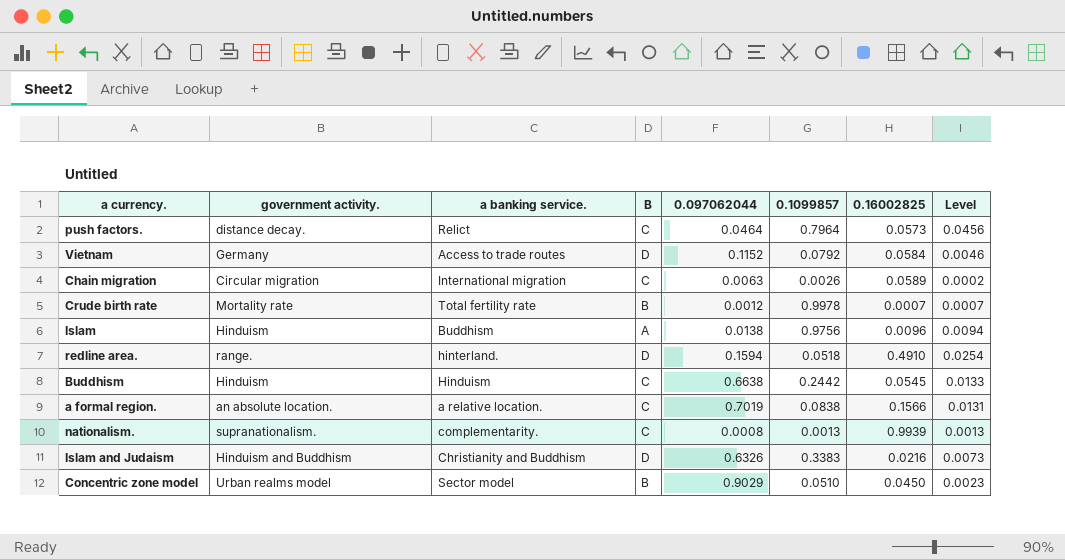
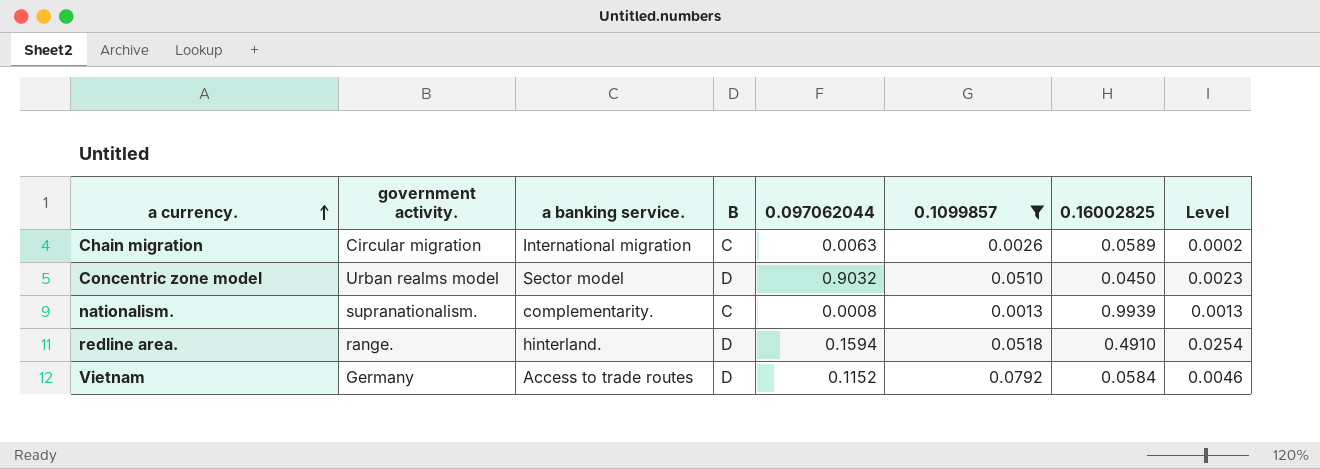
filter: none -> 0.1099857 <= 0.0792
row order: none -> a currency. ascending
Concentric zone model | B: B -> D
Concentric zone model | 0.097062044: 0.9029 -> 0.9032

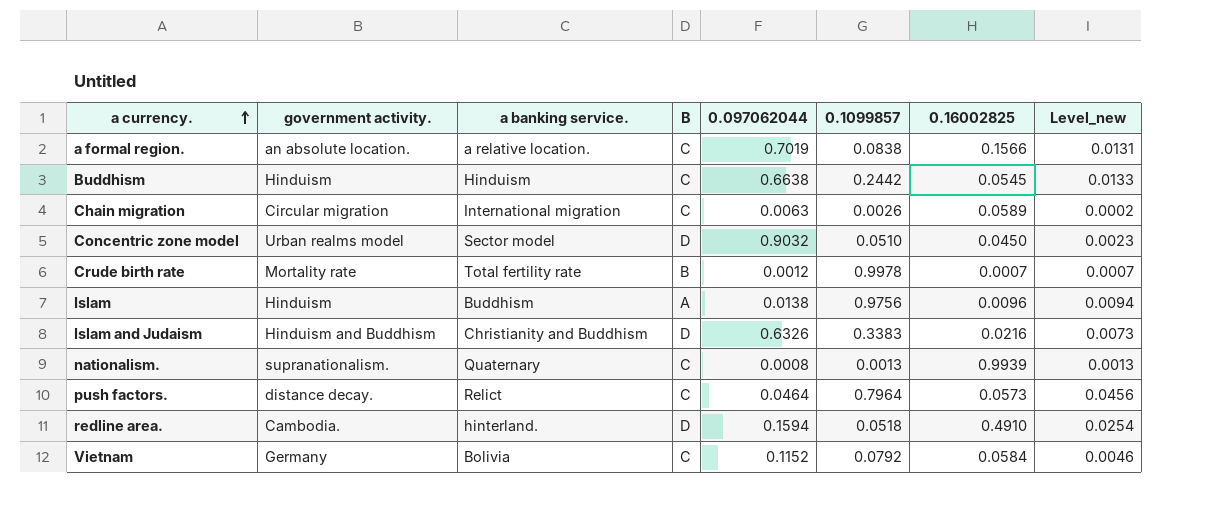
filter: 0.1099857 <= 0.0792 -> none
column name: Level -> Level_new
nationalism. | a banking service.: complementarity. -> Quaternary
redline area. | government activity.: range. -> Cambodia.
Vietnam | a banking service.: Access to trade routes -> Bolivia
Vietnam | B: D -> C

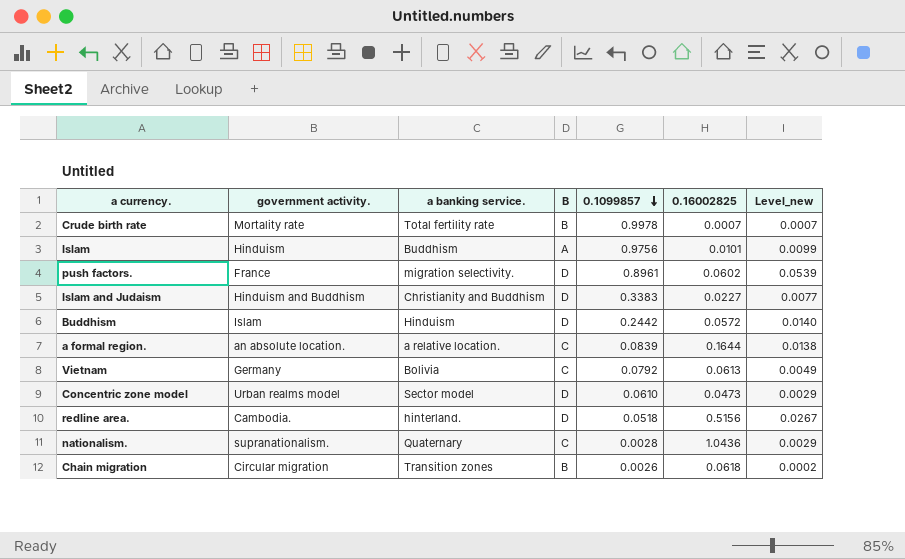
row order: a currency. ascending -> 0.1099857 descending
column 0.097062044 | position: 5 -> none
Islam | 0.16002825: 0.0096 -> 0.0101
Islam | Level_new: 0.0094 -> 0.0099
push factors. | government activity.: distance decay. -> France
push factors. | a banking service.: Relict -> migration selectivity.
push factors. | B: C -> D
push factors. | 0.1099857: 0.7964 -> 0.8961
push factors. | 0.16002825: 0.0573 -> 0.0602
push factors. | Level_new: 0.0456 -> 0.0539
Islam and Judaism | 0.16002825: 0.0216 -> 0.0227
Islam and Judaism | Level_new: 0.0073 -> 0.0077
Buddhism | government activity.: Hinduism -> Islam
Buddhism | B: C -> D
Buddhism | 0.16002825: 0.0545 -> 0.0572
Buddhism | Level_new: 0.0133 -> 0.0140
a formal region. | 0.1099857: 0.0838 -> 0.0839
a formal region. | 0.16002825: 0.1566 -> 0.1644
a formal region. | Level_new: 0.0131 -> 0.0138
Vietnam | 0.16002825: 0.0584 -> 0.0613
Vietnam | Level_new: 0.0046 -> 0.0049
Concentric zone model | 0.1099857: 0.0510 -> 0.0610
Concentric zone model | 0.16002825: 0.0450 -> 0.0473
Concentric zone model | Level_new: 0.0023 -> 0.0029
redline area. | 0.16002825: 0.4910 -> 0.5156
redline area. | Level_new: 0.0254 -> 0.0267
nationalism. | 0.1099857: 0.0013 -> 0.0028
nationalism. | 0.16002825: 0.9939 -> 1.0436
nationalism. | Level_new: 0.0013 -> 0.0029
Chain migration | a banking service.: International migration -> Transition zones
Chain migration | B: C -> B
Chain migration | 0.16002825: 0.0589 -> 0.0618

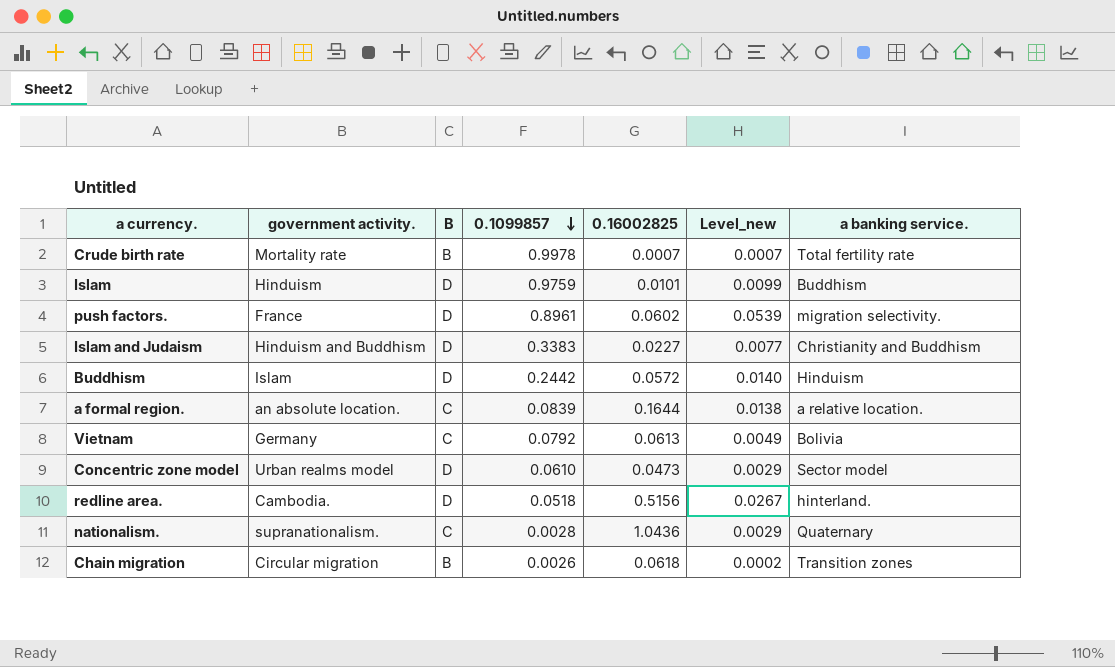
column a banking service. | position: 3 -> 7
Islam | B: A -> D
Islam | 0.1099857: 0.9756 -> 0.9759

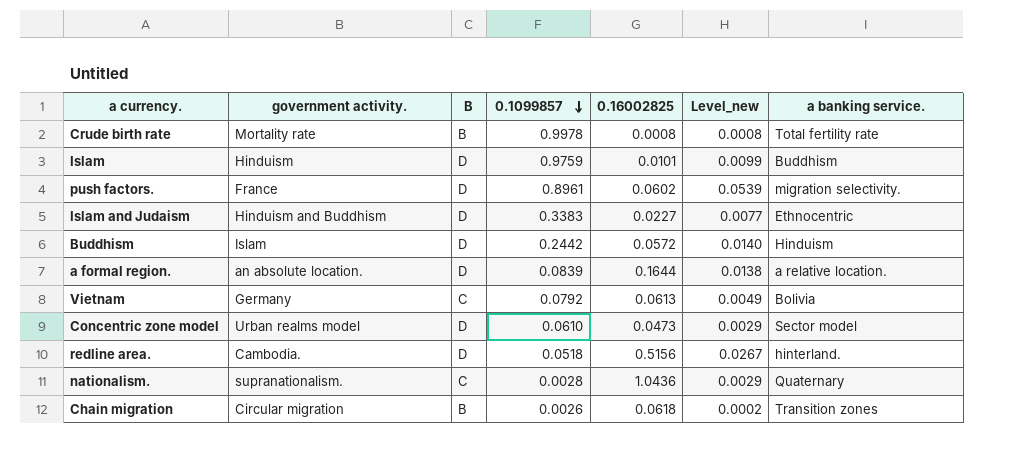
Crude birth rate | 0.16002825: 0.0007 -> 0.0008
Crude birth rate | Level_new: 0.0007 -> 0.0008
Islam and Judaism | a banking service.: Christianity and Buddhism -> Ethnocentric
a formal region. | B: C -> D

